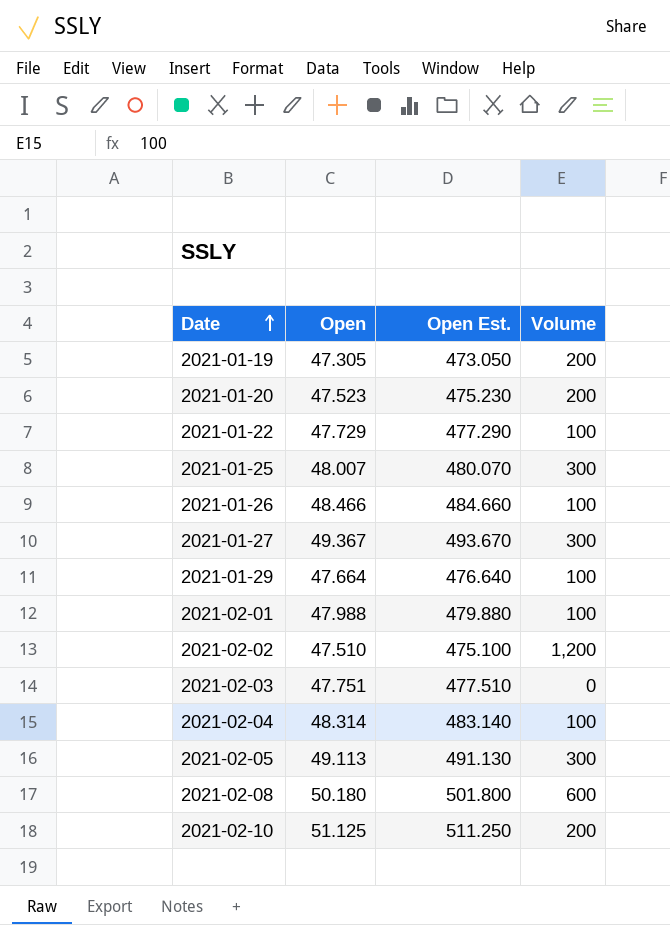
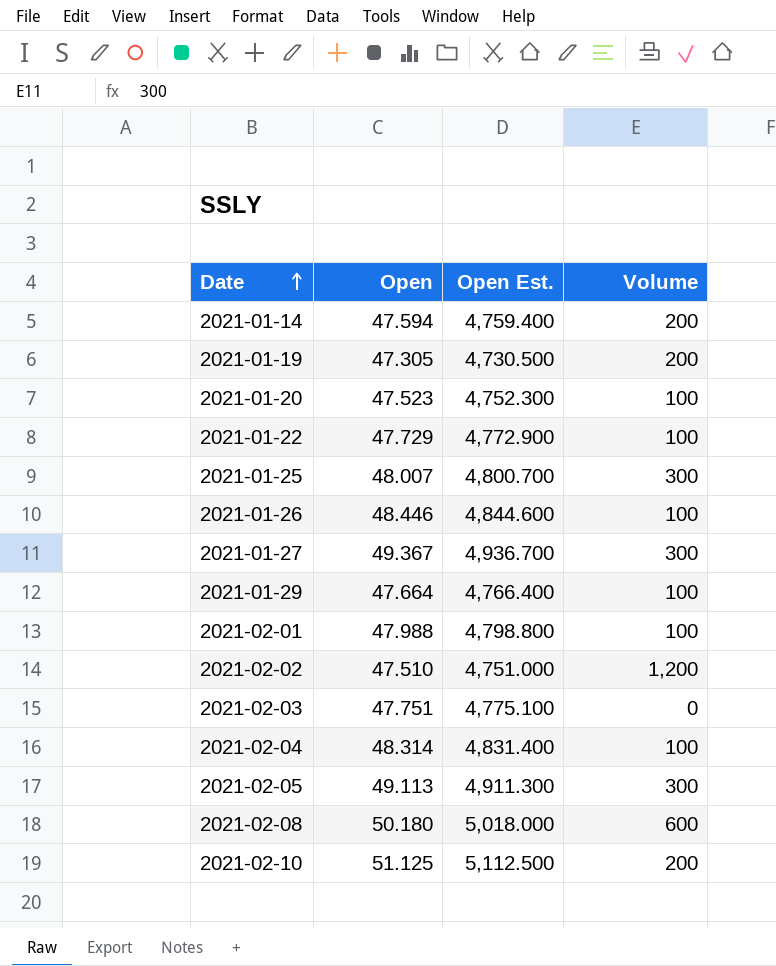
column Open Est. | formula: [Open] * 10 -> [Open] * 100
row 2021-01-14: none -> 47.594 | 4,759.400 | 200
2021-01-20 | Volume: 200 -> 100
2021-01-26 | Open: 48.466 -> 48.446

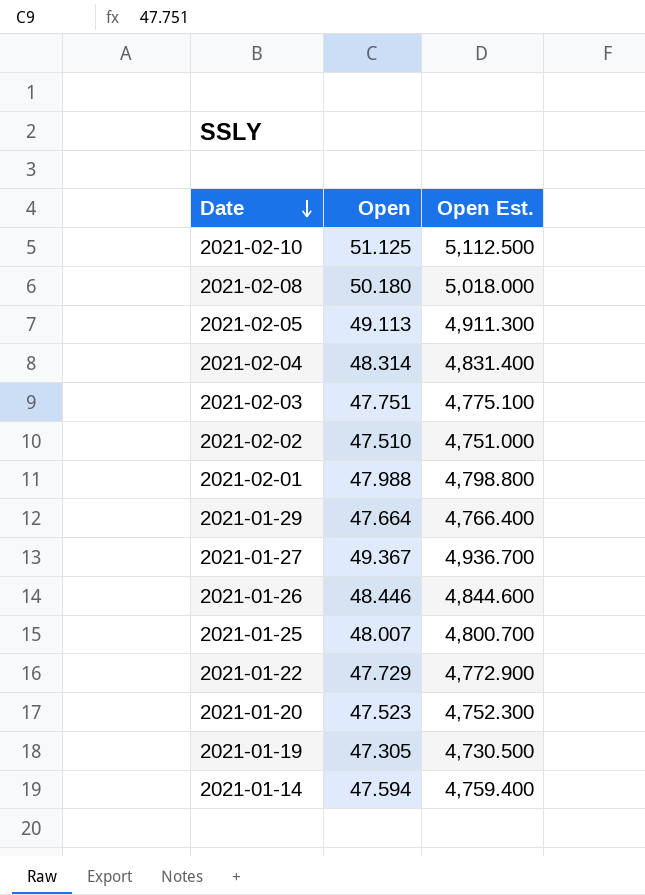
row order: Date ascending -> Date descending
column Volume | position: 4 -> none

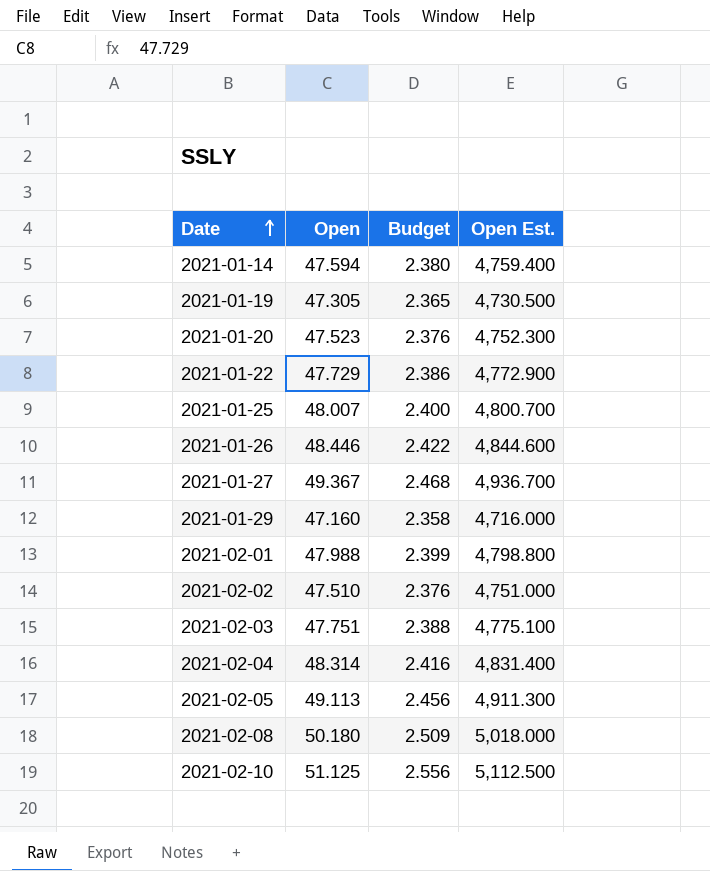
row order: Date descending -> Date ascending
column Budget | formula: none -> [Open] * 0.05
2021-01-29 | Open: 47.664 -> 47.160
2021-01-29 | Open Est.: 4,766.400 -> 4,716.000

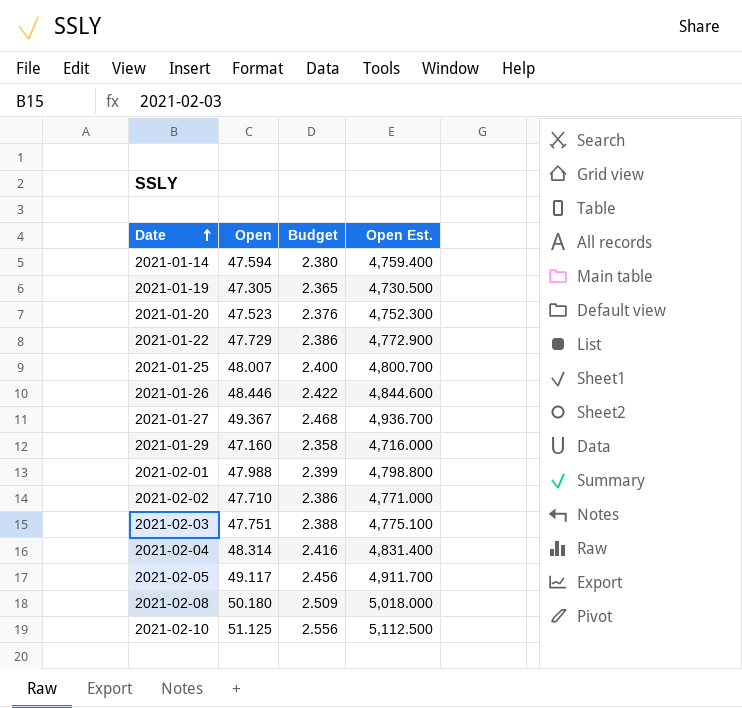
2021-02-02 | Open: 47.510 -> 47.710
2021-02-02 | Budget: 2.376 -> 2.386
2021-02-02 | Open Est.: 4,751.000 -> 4,771.000
2021-02-05 | Open: 49.113 -> 49.117
2021-02-05 | Open Est.: 4,911.300 -> 4,911.700

